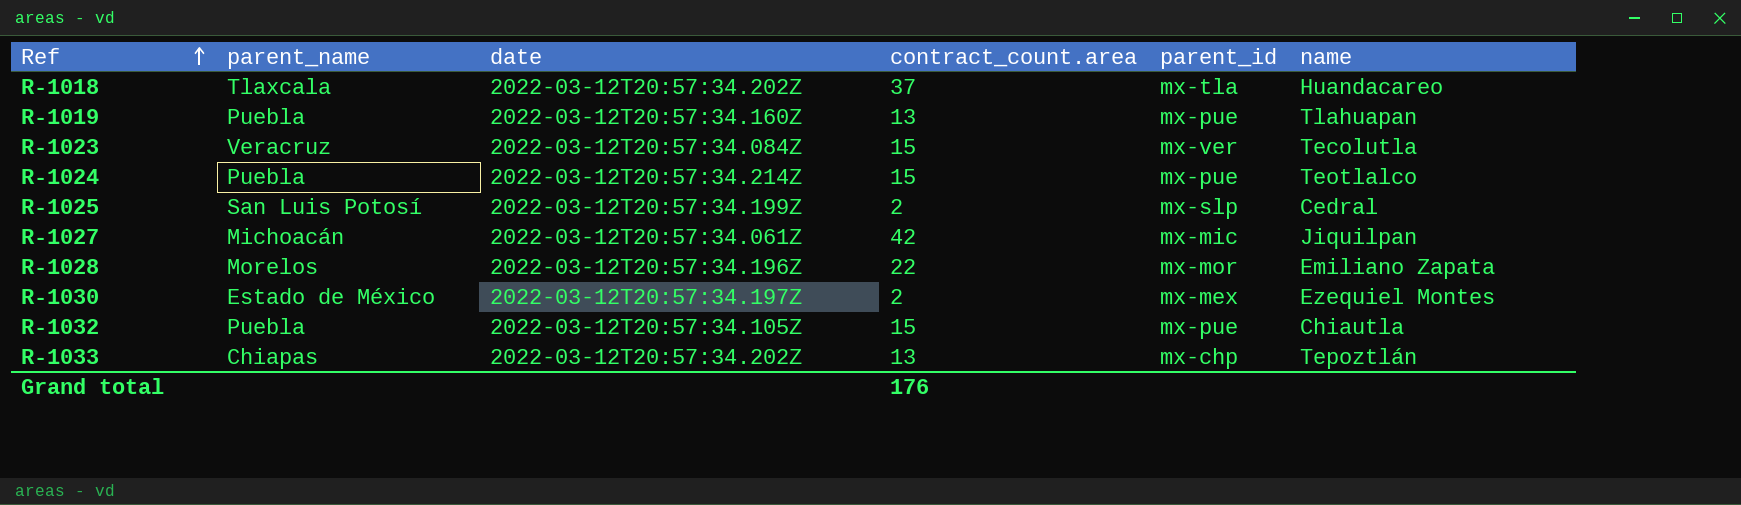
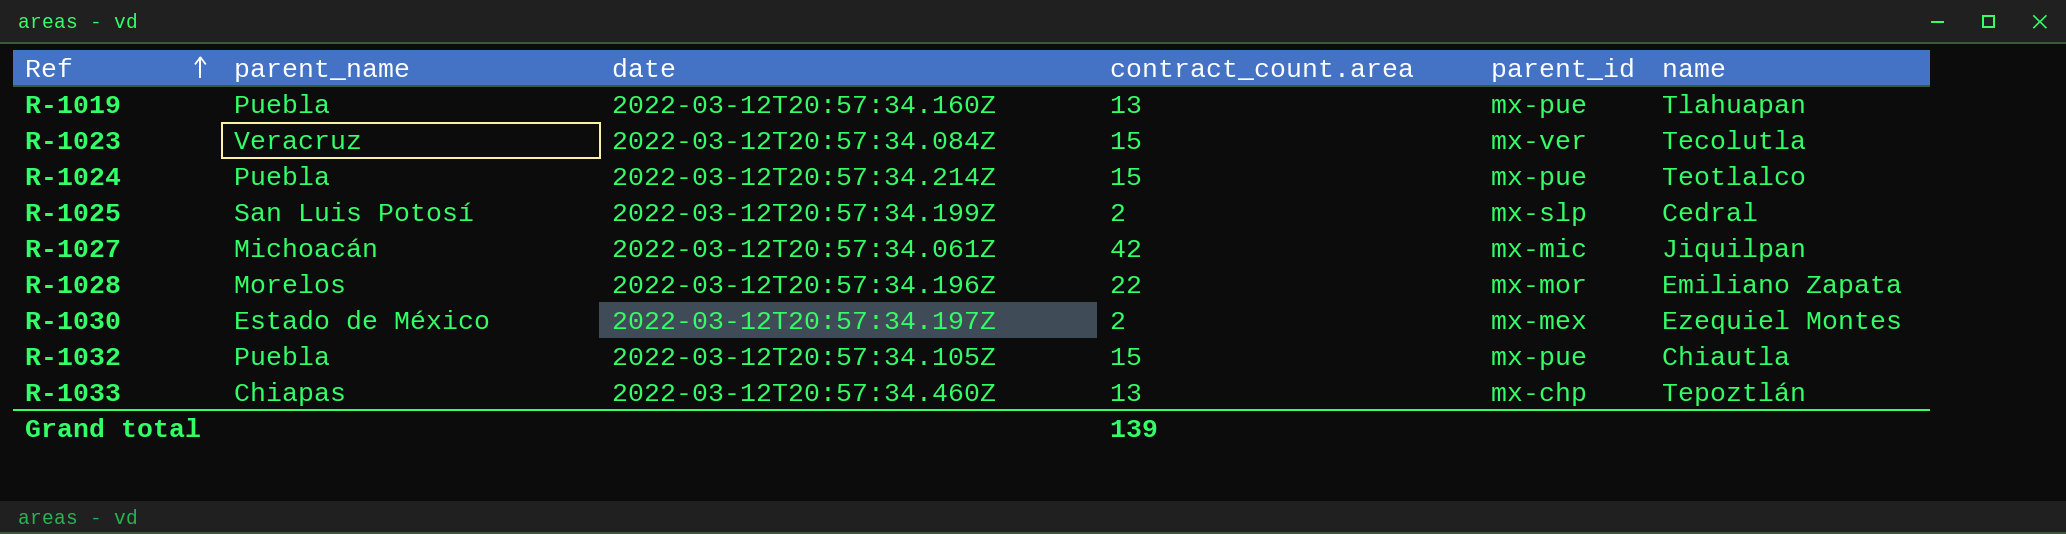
row R-1018: Tlaxcala | 2022-03-12T20:57:34.202Z | 37 | mx-tla | Huandacareo -> none
R-1033 | date: 2022-03-12T20:57:34.202Z -> 2022-03-12T20:57:34.460Z
Grand total | contract_count.area: 176 -> 139

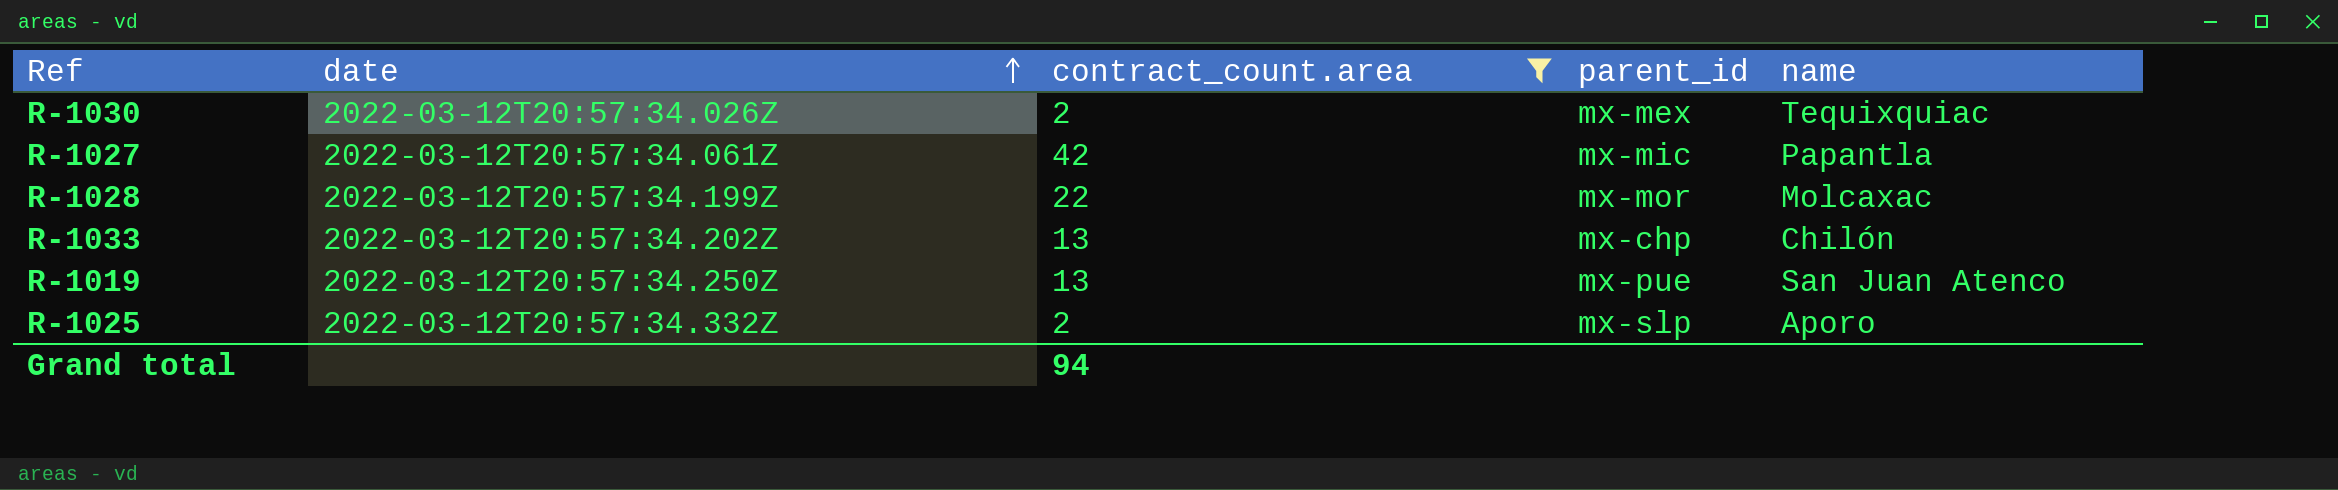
filter: none -> contract_count.area != 15
row order: Ref ascending -> date ascending
column parent_name | position: 2 -> none
R-1030 | date: 2022-03-12T20:57:34.197Z -> 2022-03-12T20:57:34.026Z
R-1030 | name: Ezequiel Montes -> Tequixquiac
R-1027 | name: Jiquilpan -> Papantla
R-1028 | date: 2022-03-12T20:57:34.196Z -> 2022-03-12T20:57:34.199Z
R-1028 | name: Emiliano Zapata -> Molcaxac
R-1033 | date: 2022-03-12T20:57:34.460Z -> 2022-03-12T20:57:34.202Z
R-1033 | name: Tepoztlán -> Chilón
R-1019 | date: 2022-03-12T20:57:34.160Z -> 2022-03-12T20:57:34.250Z
R-1019 | name: Tlahuapan -> San Juan Atenco
R-1025 | date: 2022-03-12T20:57:34.199Z -> 2022-03-12T20:57:34.332Z
R-1025 | name: Cedral -> Aporo
Grand total | contract_count.area: 139 -> 94

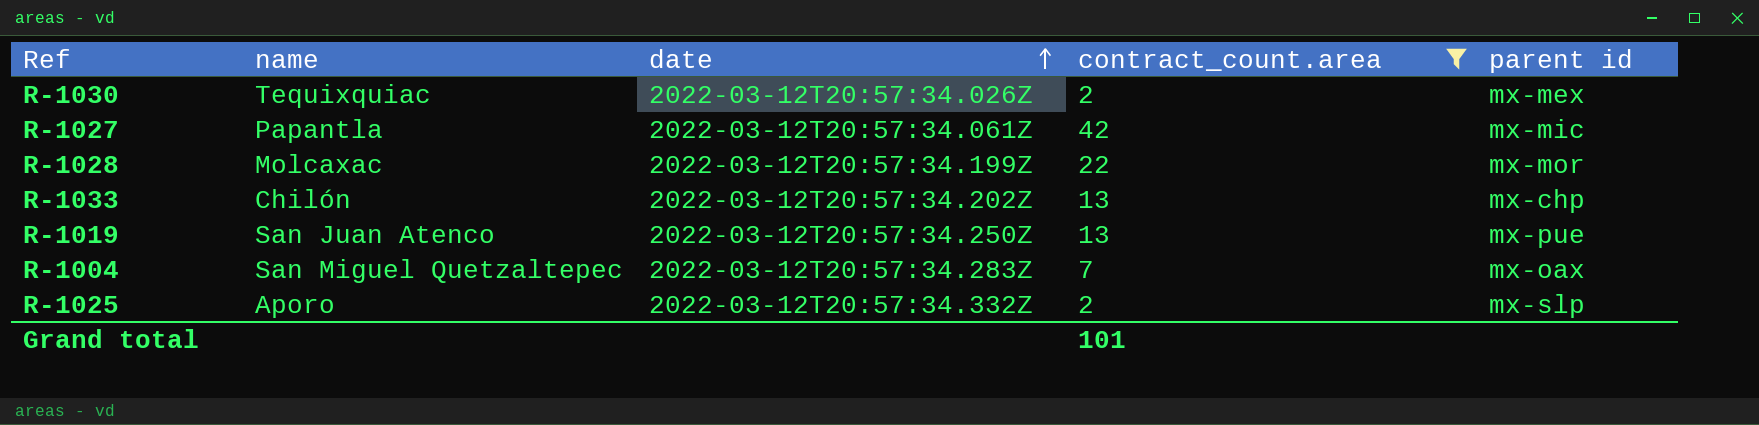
column name | position: 5 -> 2
column name: parent_id -> parent id
row R-1004: none -> San Miguel Quetzaltepec | 2022-03-12T20:57:34.283Z | 7 | mx-oax
Grand total | contract_count.area: 94 -> 101

